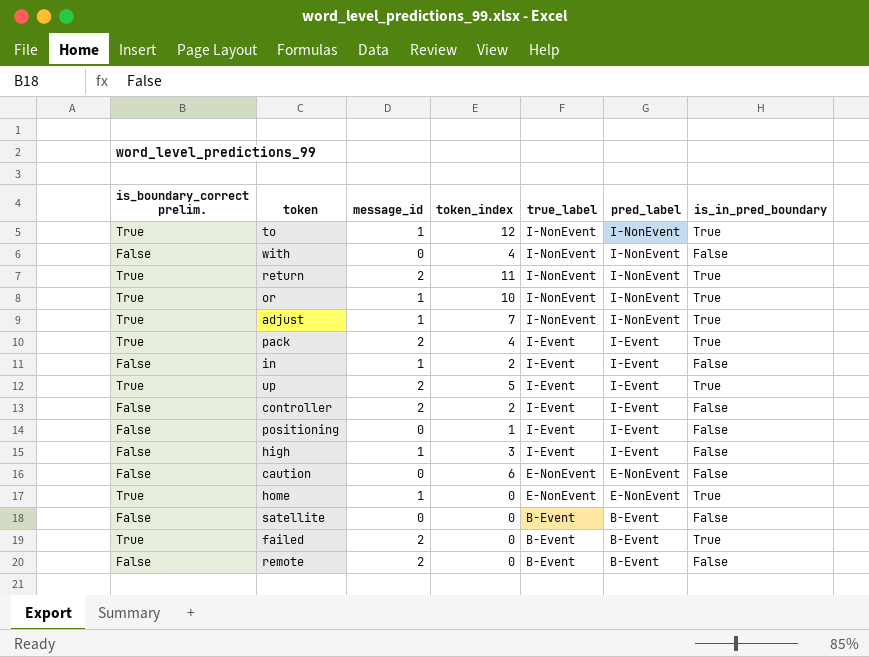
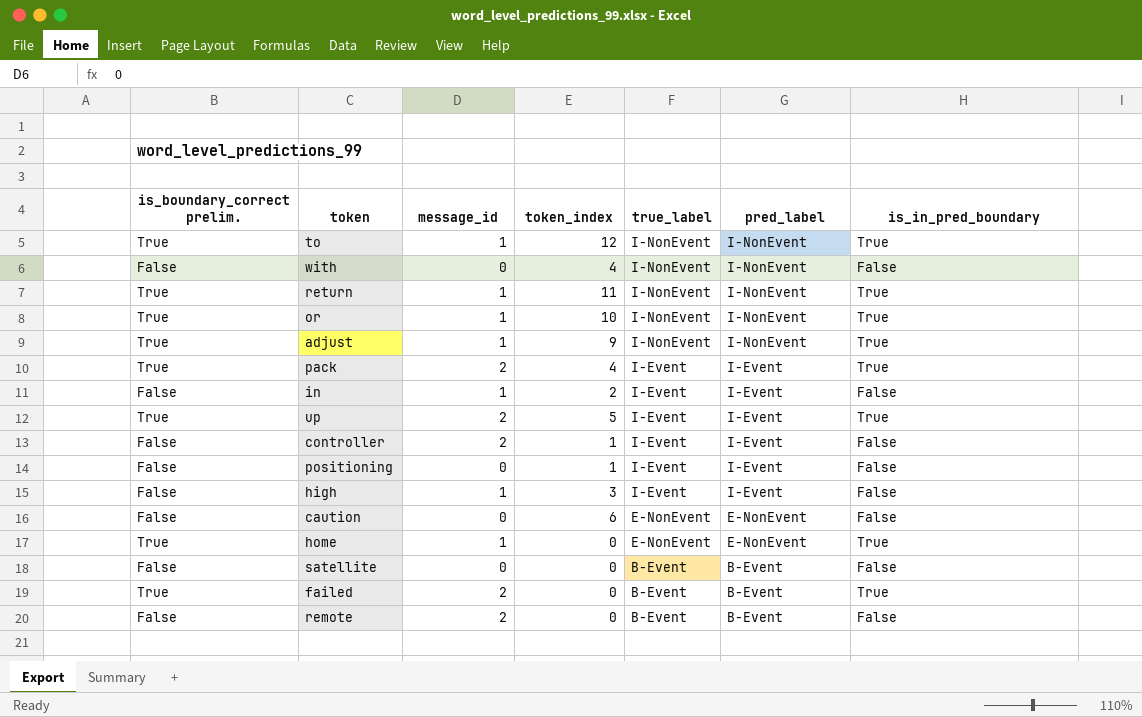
return | message_id: 2 -> 1
adjust | token_index: 7 -> 9
controller | token_index: 2 -> 1

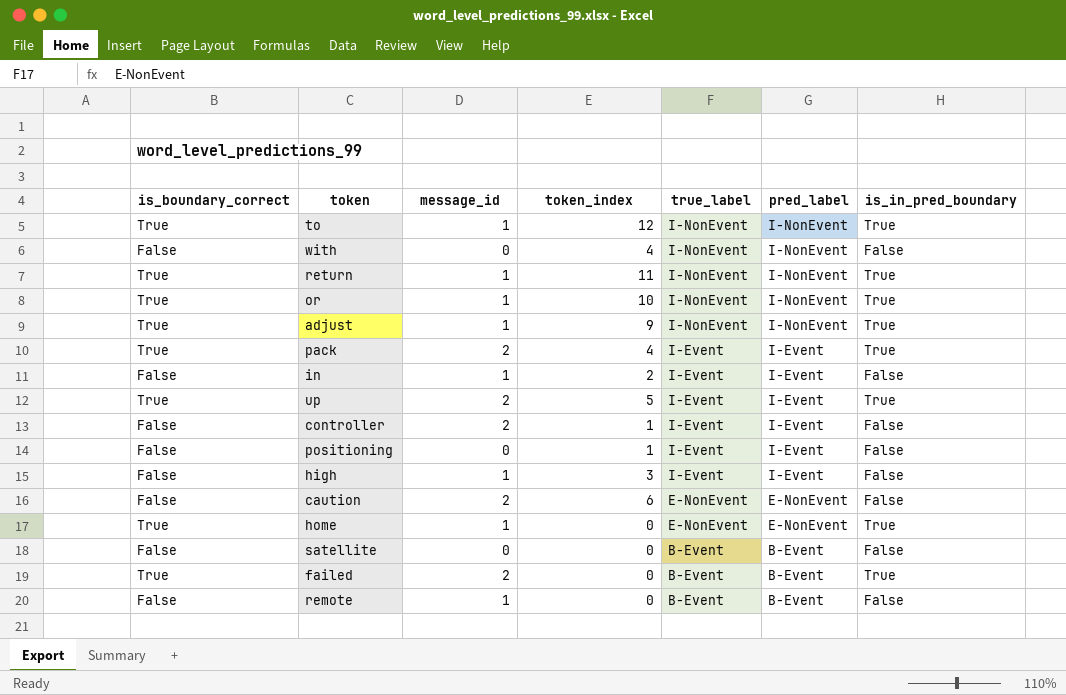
column name: is_boundary_correct prelim. -> is_boundary_correct
caution | message_id: 0 -> 2
remote | message_id: 2 -> 1

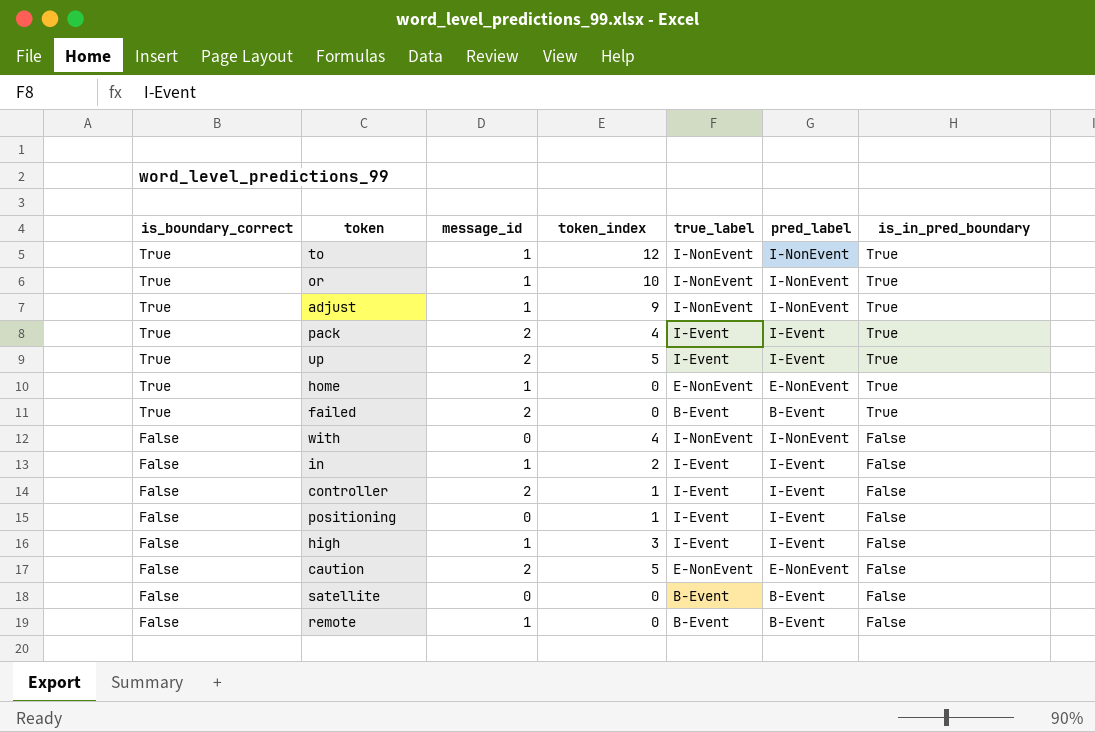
row order: true_label descending -> is_boundary_correct descending
row return: True | 1 | 11 | I-NonEvent | I-NonEvent | True -> none
caution | token_index: 6 -> 5

